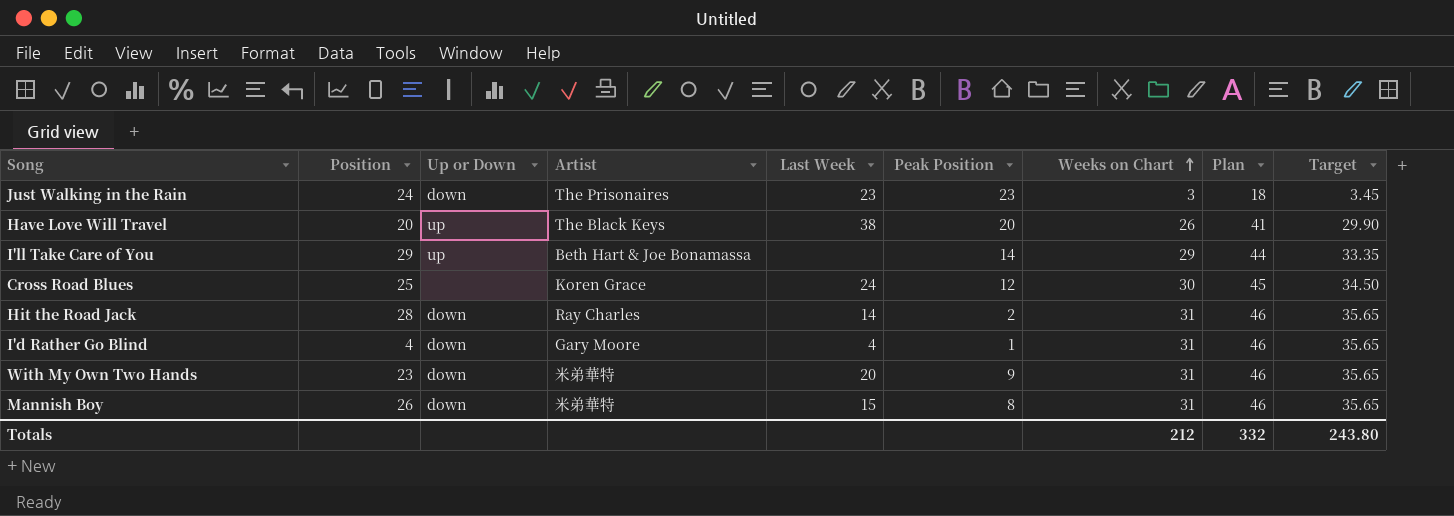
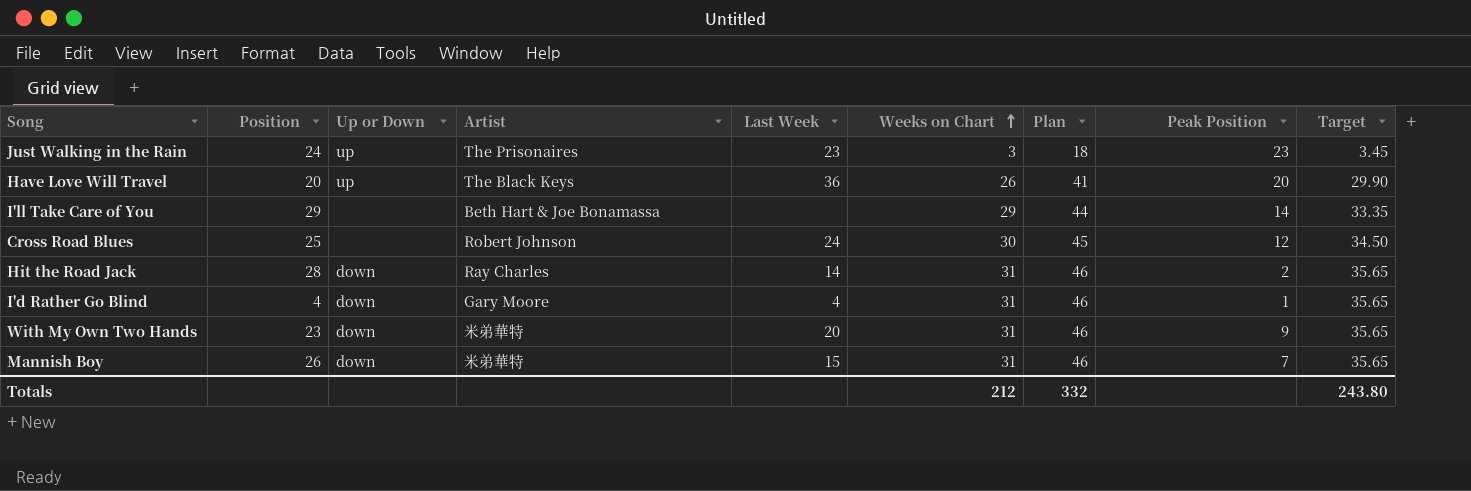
column Peak Position | position: 6 -> 8
Just Walking in the Rain | Up or Down: down -> up
Have Love Will Travel | Last Week: 38 -> 36
I'll Take Care of You | Up or Down: up -> none
Cross Road Blues | Artist: Koren Grace -> Robert Johnson
Mannish Boy | Peak Position: 8 -> 7

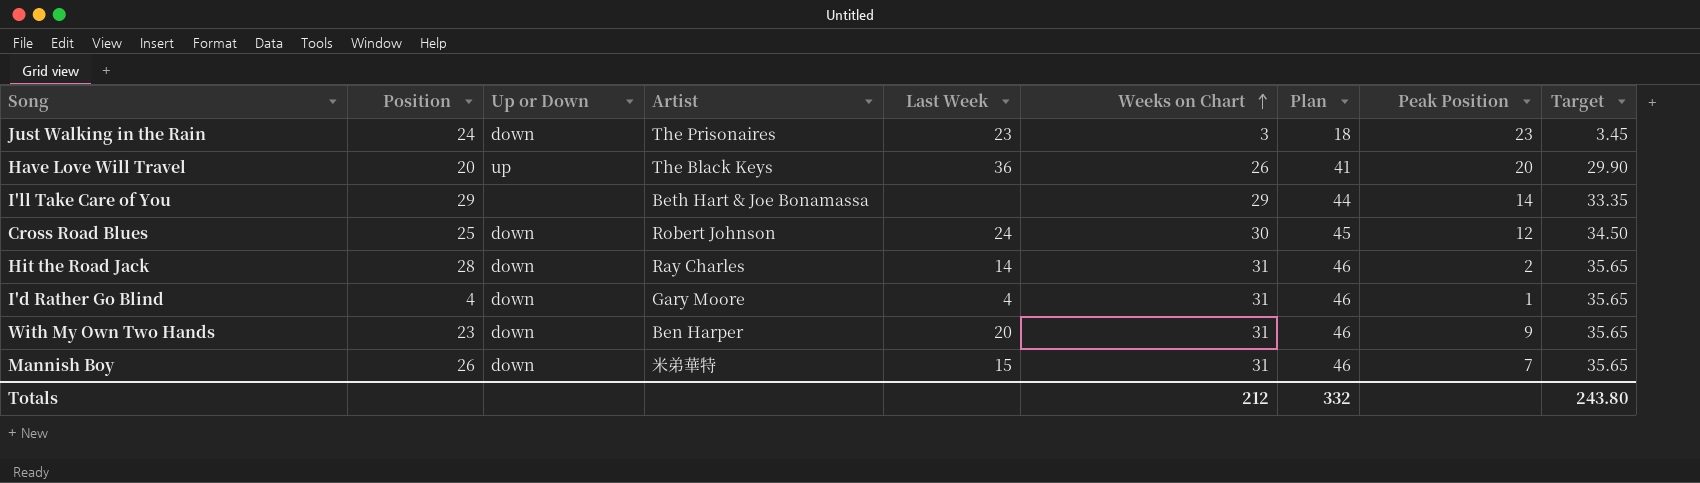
Just Walking in the Rain | Up or Down: up -> down
Cross Road Blues | Up or Down: none -> down
With My Own Two Hands | Artist: 米弟華特 -> Ben Harper

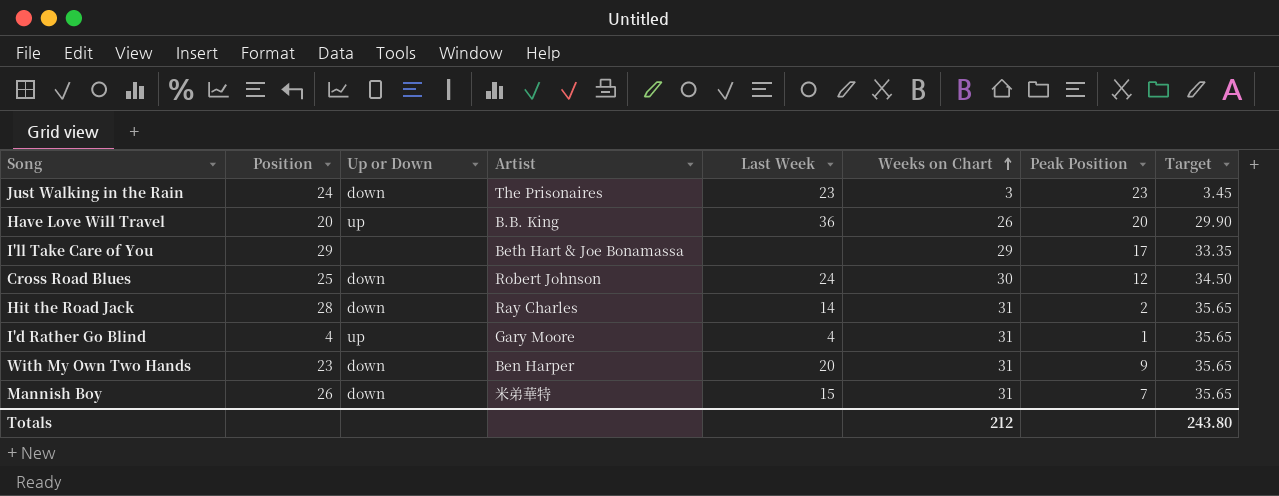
column Plan | formula: [Weeks on Chart] + 15 -> none
Have Love Will Travel | Artist: The Black Keys -> B.B. King
I'll Take Care of You | Peak Position: 14 -> 17
I'd Rather Go Blind | Up or Down: down -> up

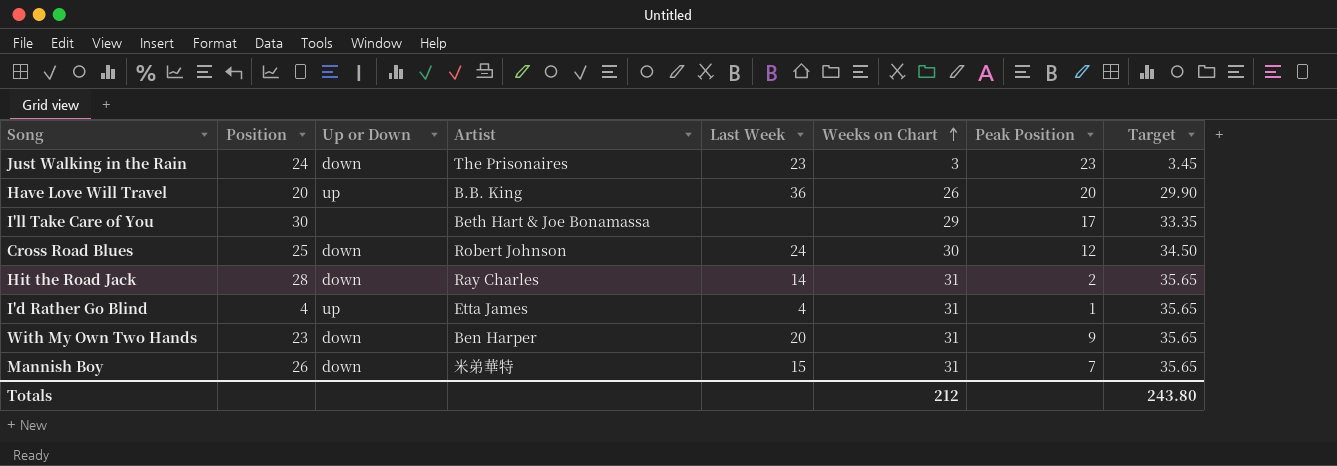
I'll Take Care of You | Position: 29 -> 30
I'd Rather Go Blind | Artist: Gary Moore -> Etta James

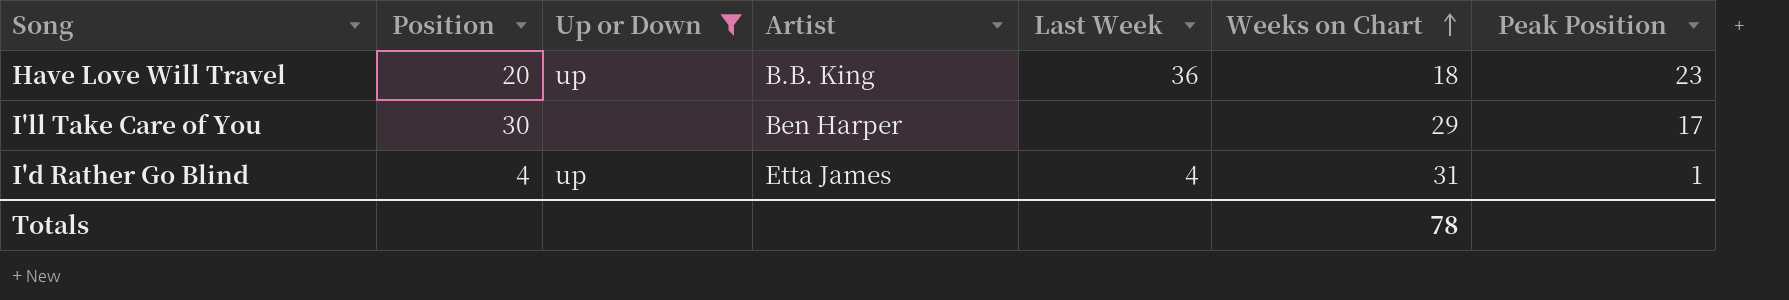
filter: none -> Up or Down != down
column Target | formula: [Weeks on Chart] * 1.15 -> none
Have Love Will Travel | Weeks on Chart: 26 -> 18
Have Love Will Travel | Peak Position: 20 -> 23
I'll Take Care of You | Artist: Beth Hart & Joe Bonamassa -> Ben Harper
Totals | Weeks on Chart: 212 -> 78

